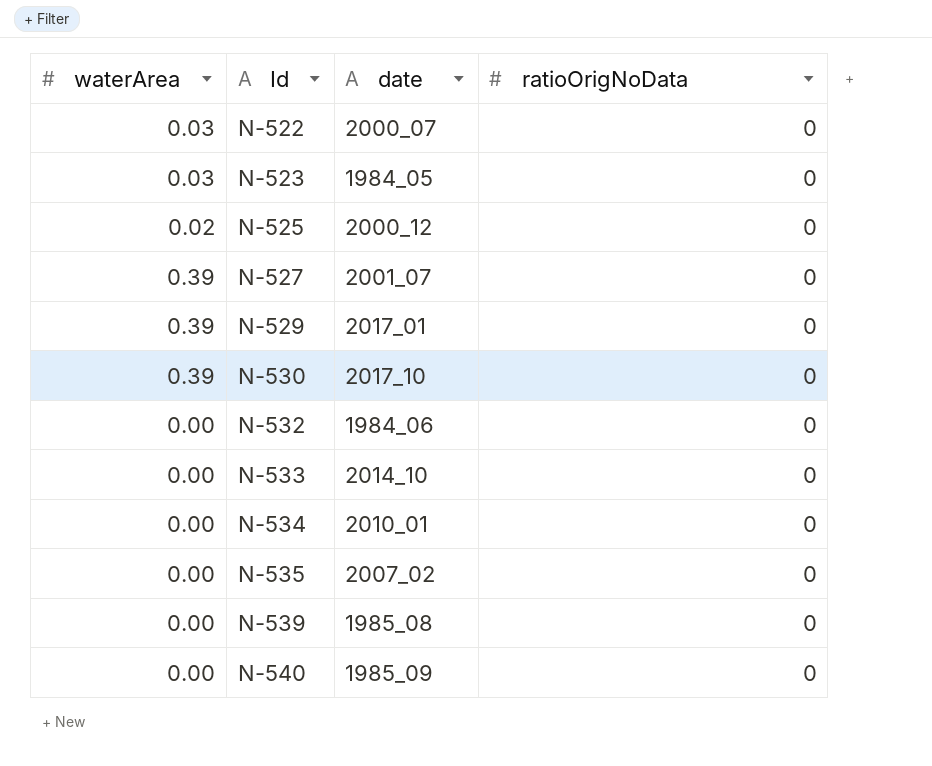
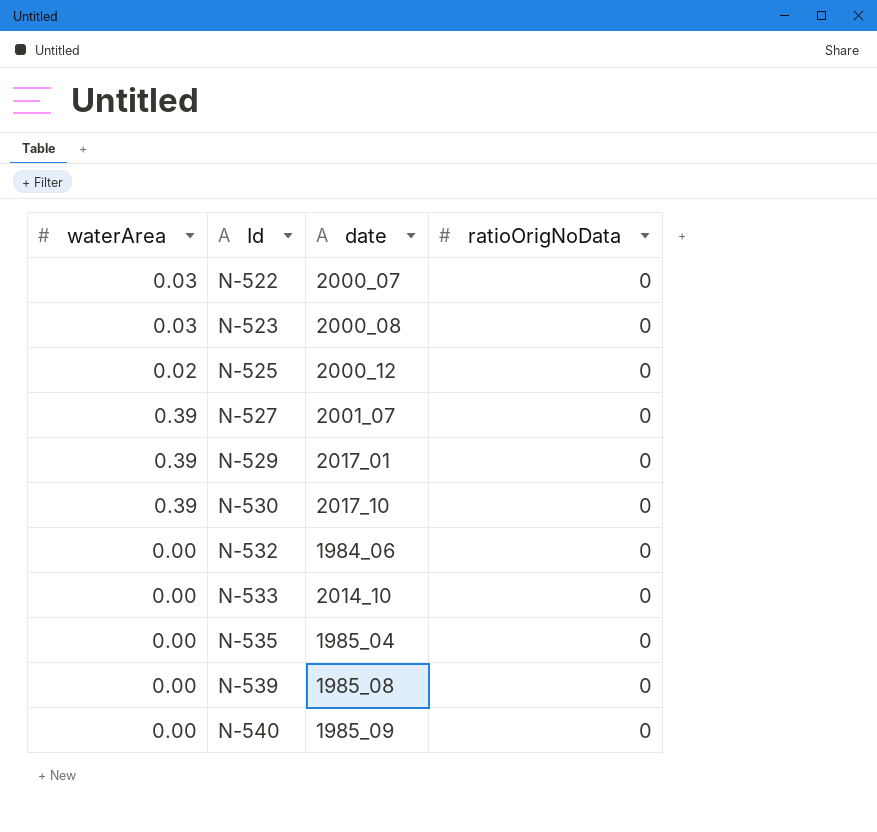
row N-534: 0.00 | 2010_01 | 0 -> none
N-523 | date: 1984_05 -> 2000_08
N-535 | date: 2007_02 -> 1985_04

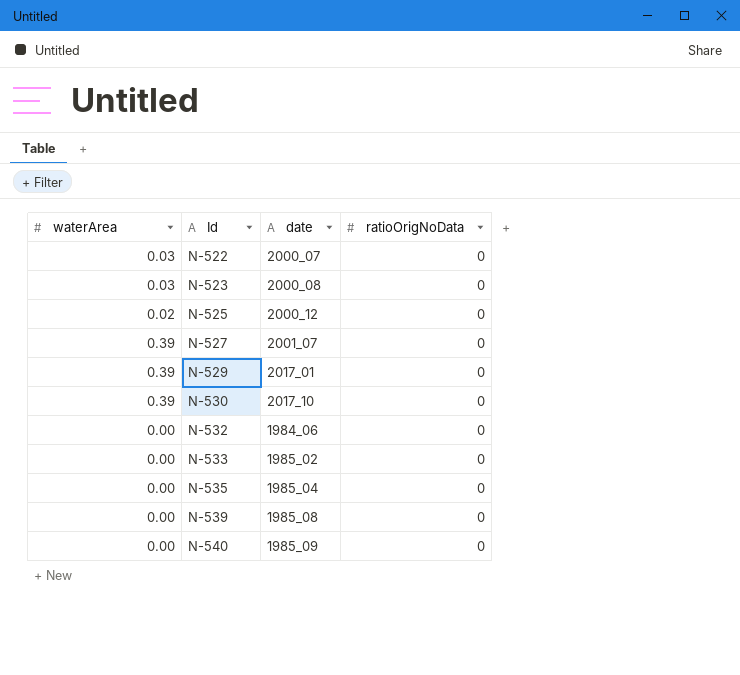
N-533 | date: 2014_10 -> 1985_02

